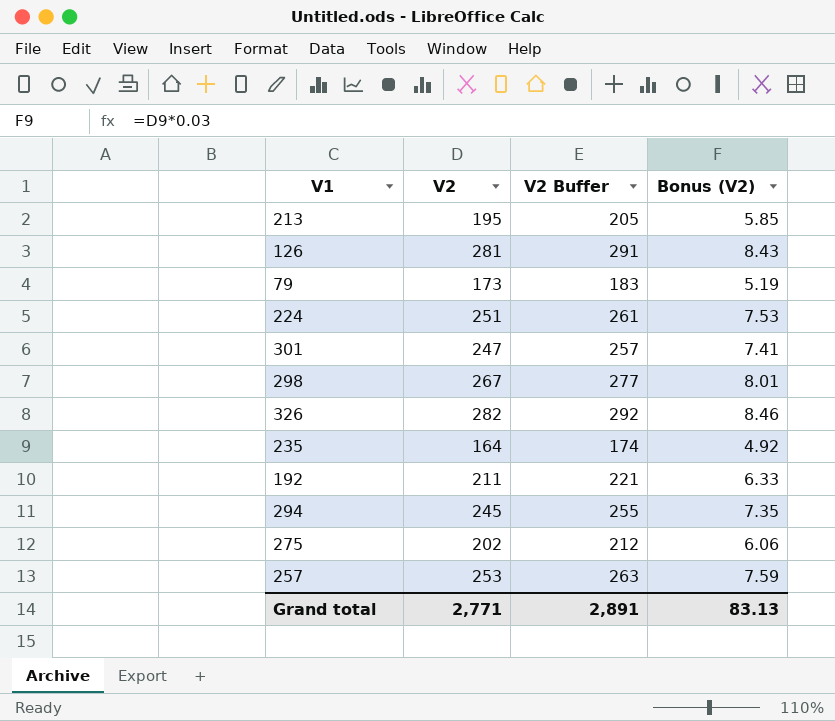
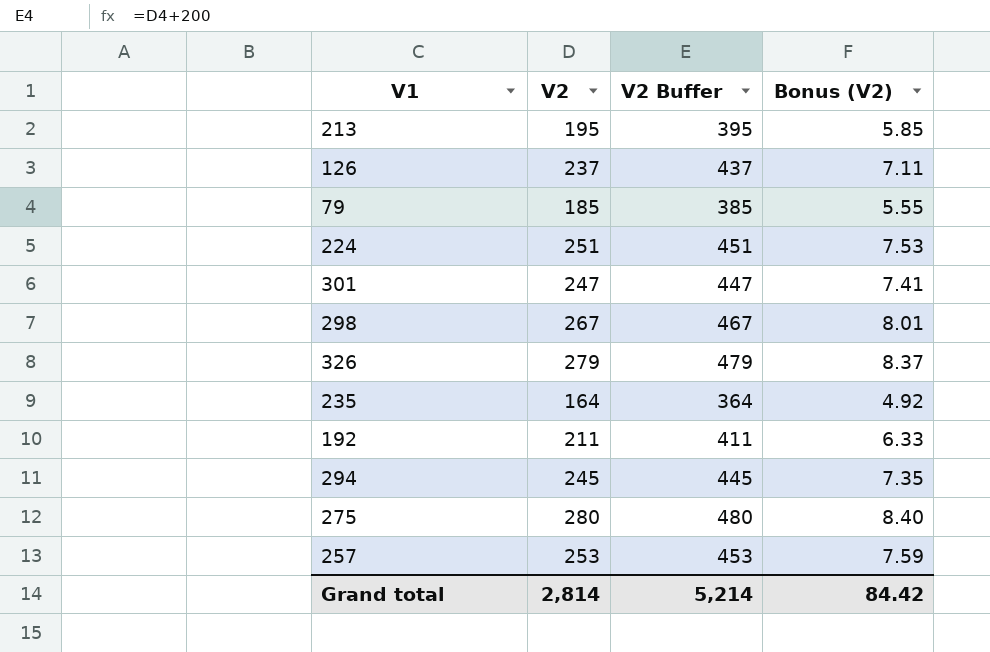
column V2 Buffer | formula: [V2] + 10 -> [V2] + 200
126 | V2: 281 -> 237
126 | Bonus (V2): 8.43 -> 7.11
79 | V2: 173 -> 185
79 | Bonus (V2): 5.19 -> 5.55
326 | V2: 282 -> 279
326 | Bonus (V2): 8.46 -> 8.37
275 | V2: 202 -> 280
275 | Bonus (V2): 6.06 -> 8.40
Grand total | V2: 2,771 -> 2,814
Grand total | V2 Buffer: 2,891 -> 5,214
Grand total | Bonus (V2): 83.13 -> 84.42

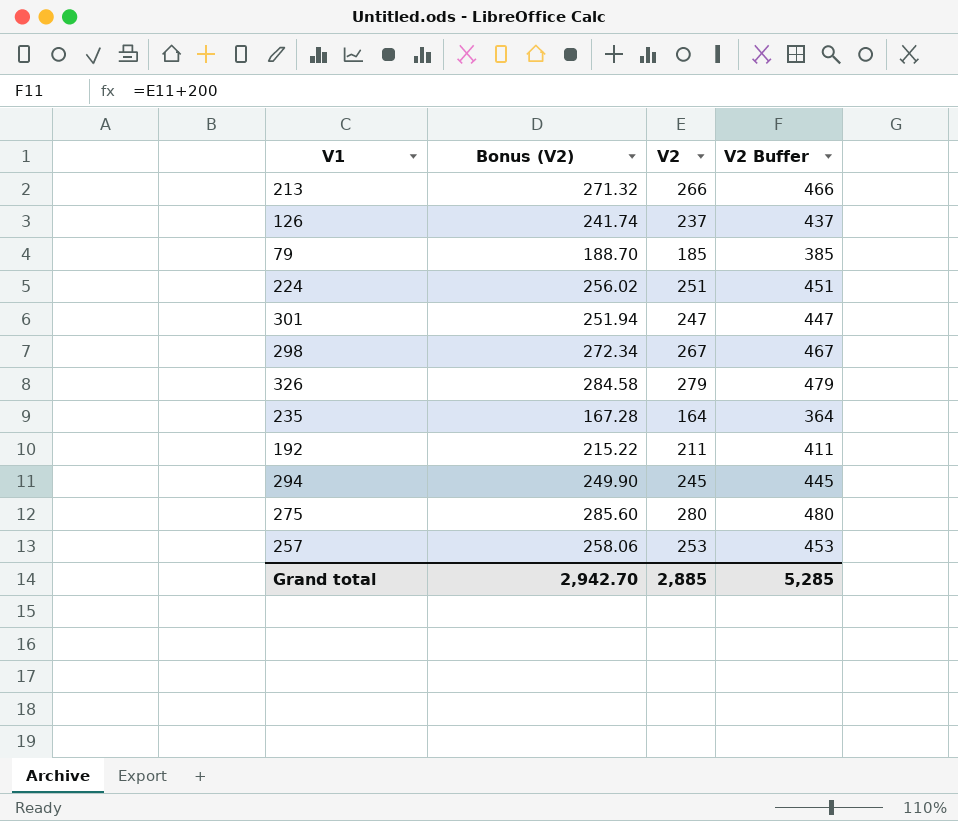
column Bonus (V2) | formula: [V2] * 0.03 -> [V2] * 1.02
column Bonus (V2) | position: 4 -> 2
213 | V2: 195 -> 266
213 | V2 Buffer: 395 -> 466
Grand total | Bonus (V2): 84.42 -> 2,942.70
Grand total | V2: 2,814 -> 2,885
Grand total | V2 Buffer: 5,214 -> 5,285

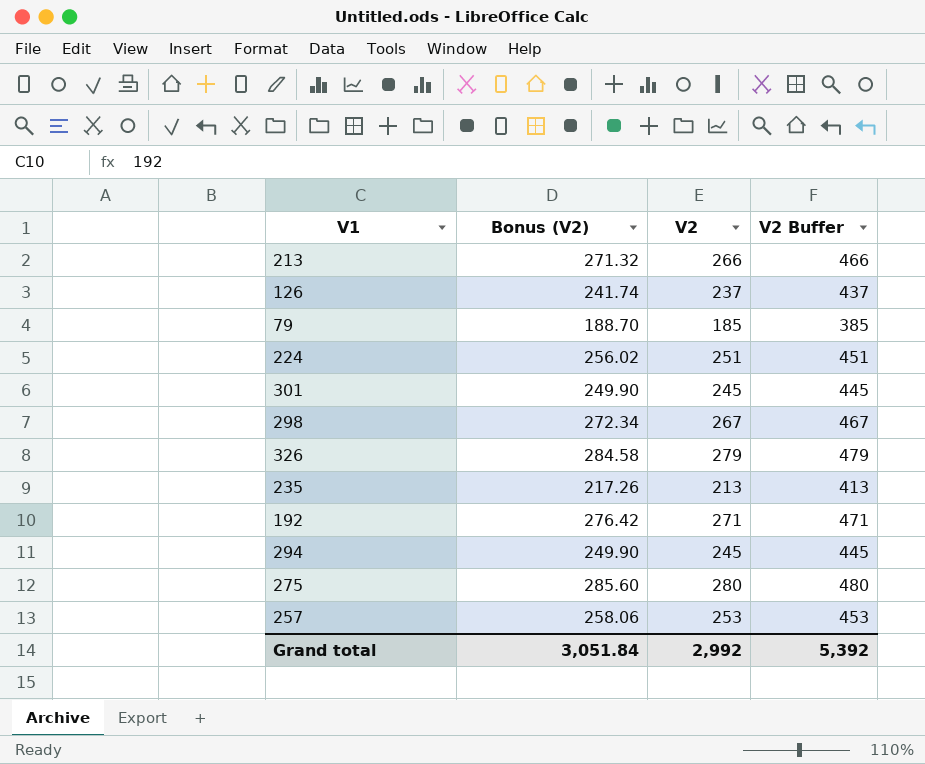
301 | Bonus (V2): 251.94 -> 249.90
301 | V2: 247 -> 245
301 | V2 Buffer: 447 -> 445
235 | Bonus (V2): 167.28 -> 217.26
235 | V2: 164 -> 213
235 | V2 Buffer: 364 -> 413
192 | Bonus (V2): 215.22 -> 276.42
192 | V2: 211 -> 271
192 | V2 Buffer: 411 -> 471
Grand total | Bonus (V2): 2,942.70 -> 3,051.84
Grand total | V2: 2,885 -> 2,992
Grand total | V2 Buffer: 5,285 -> 5,392

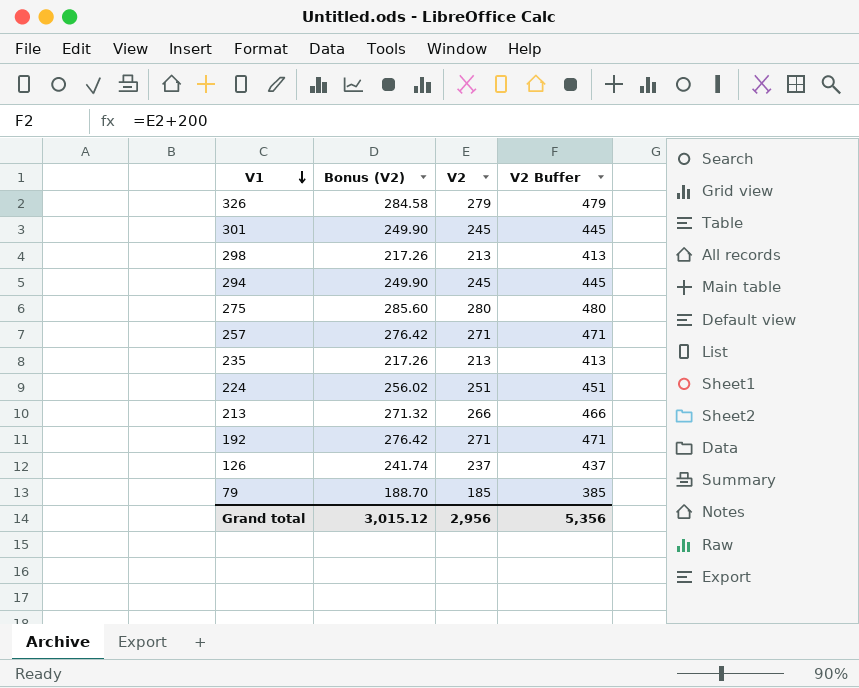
row order: none -> V1 descending
298 | Bonus (V2): 272.34 -> 217.26
298 | V2: 267 -> 213
298 | V2 Buffer: 467 -> 413
257 | Bonus (V2): 258.06 -> 276.42
257 | V2: 253 -> 271
257 | V2 Buffer: 453 -> 471
Grand total | Bonus (V2): 3,051.84 -> 3,015.12
Grand total | V2: 2,992 -> 2,956
Grand total | V2 Buffer: 5,392 -> 5,356

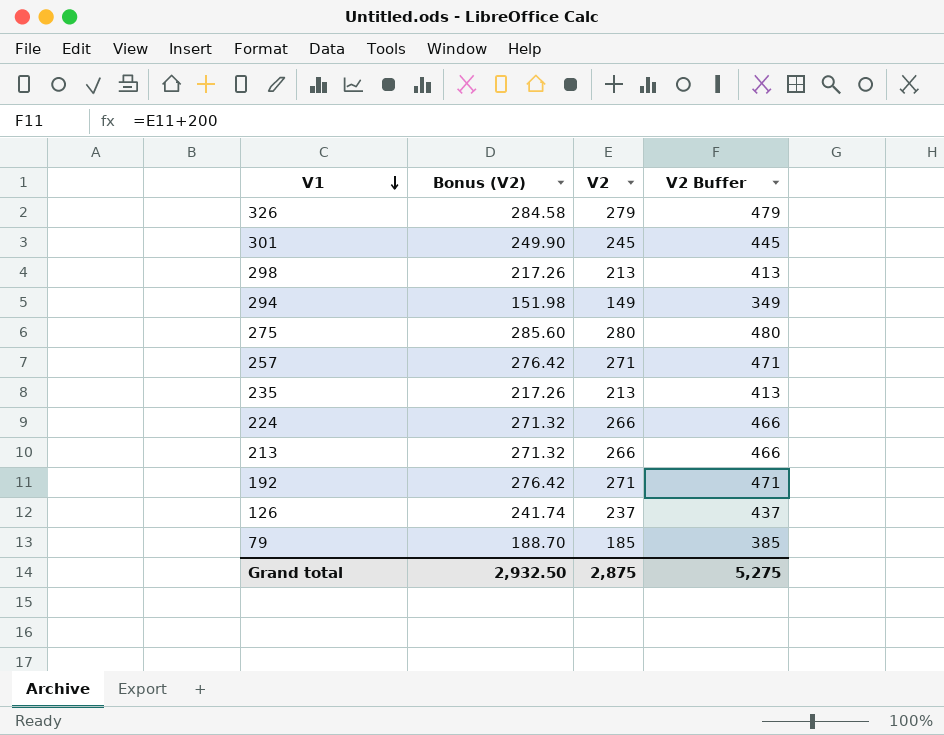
294 | Bonus (V2): 249.90 -> 151.98
294 | V2: 245 -> 149
294 | V2 Buffer: 445 -> 349
224 | Bonus (V2): 256.02 -> 271.32
224 | V2: 251 -> 266
224 | V2 Buffer: 451 -> 466
Grand total | Bonus (V2): 3,015.12 -> 2,932.50
Grand total | V2: 2,956 -> 2,875
Grand total | V2 Buffer: 5,356 -> 5,275

